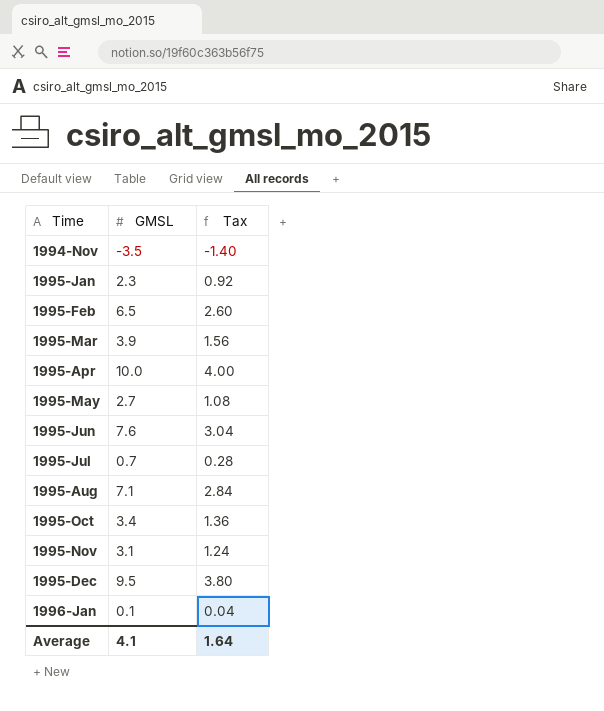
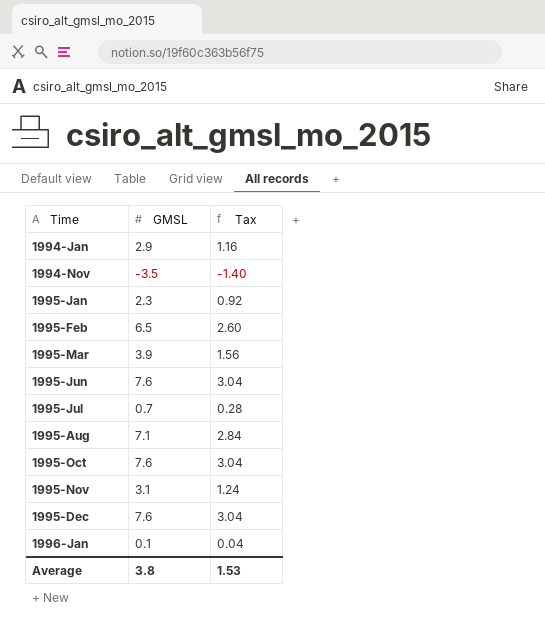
row 1995-Apr: 10.0 | 4.00 -> none
row 1995-May: 2.7 | 1.08 -> none
row 1994-Jan: none -> 2.9 | 1.16
1995-Oct | GMSL: 3.4 -> 7.6
1995-Oct | Tax: 1.36 -> 3.04
1995-Dec | GMSL: 9.5 -> 7.6
1995-Dec | Tax: 3.80 -> 3.04
Average | GMSL: 4.1 -> 3.8
Average | Tax: 1.64 -> 1.53

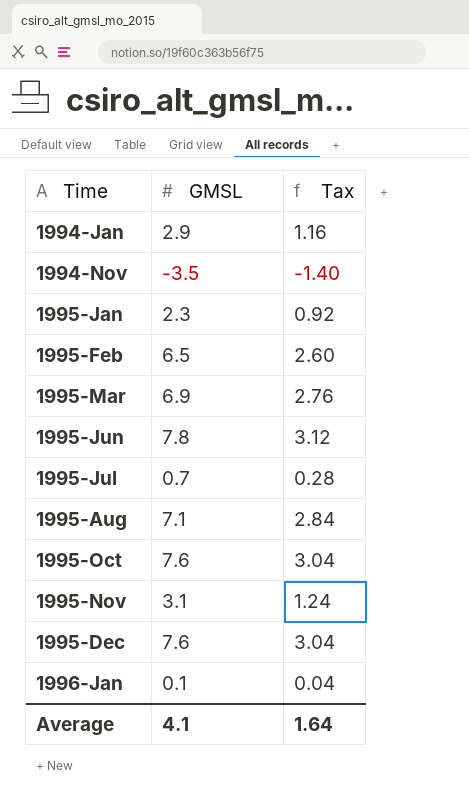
1995-Mar | GMSL: 3.9 -> 6.9
1995-Mar | Tax: 1.56 -> 2.76
1995-Jun | GMSL: 7.6 -> 7.8
1995-Jun | Tax: 3.04 -> 3.12
Average | GMSL: 3.8 -> 4.1
Average | Tax: 1.53 -> 1.64

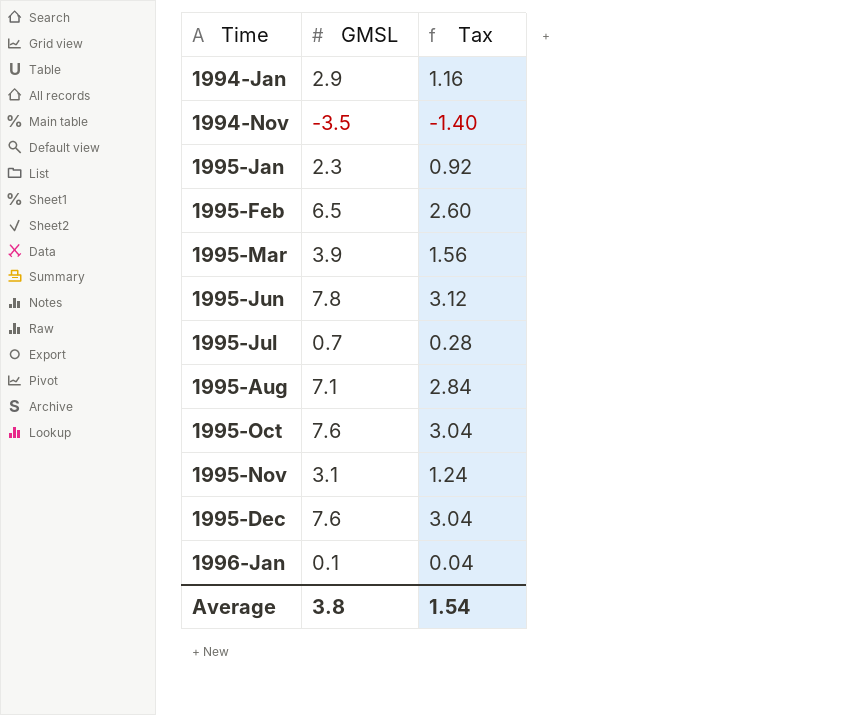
1995-Mar | GMSL: 6.9 -> 3.9
1995-Mar | Tax: 2.76 -> 1.56
Average | GMSL: 4.1 -> 3.8
Average | Tax: 1.64 -> 1.54

